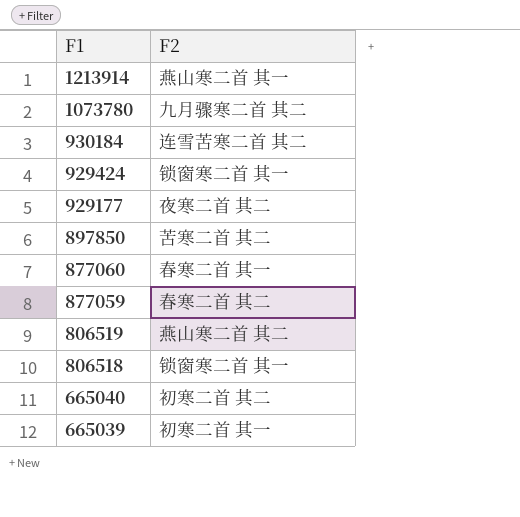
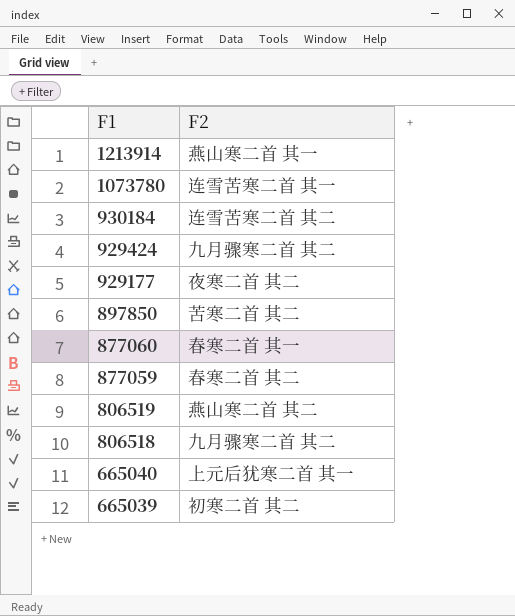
1073780 | F2: 九月骤寒二首 其二 -> 连雪苦寒二首 其一
929424 | F2: 锁窗寒二首 其一 -> 九月骤寒二首 其二
806518 | F2: 锁窗寒二首 其一 -> 九月骤寒二首 其二
665040 | F2: 初寒二首 其二 -> 上元后犹寒二首 其一
665039 | F2: 初寒二首 其一 -> 初寒二首 其二

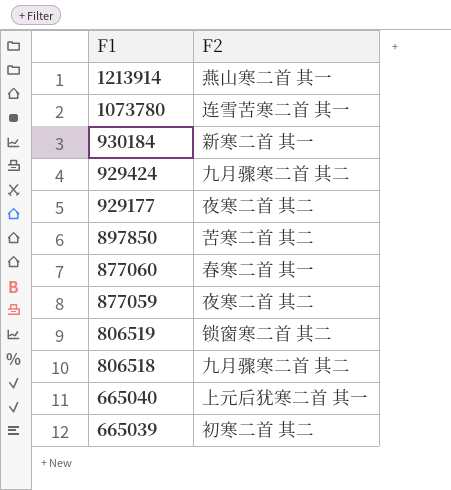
930184 | F2: 连雪苦寒二首 其二 -> 新寒二首 其一
877059 | F2: 春寒二首 其二 -> 夜寒二首 其二
806519 | F2: 燕山寒二首 其二 -> 锁窗寒二首 其二

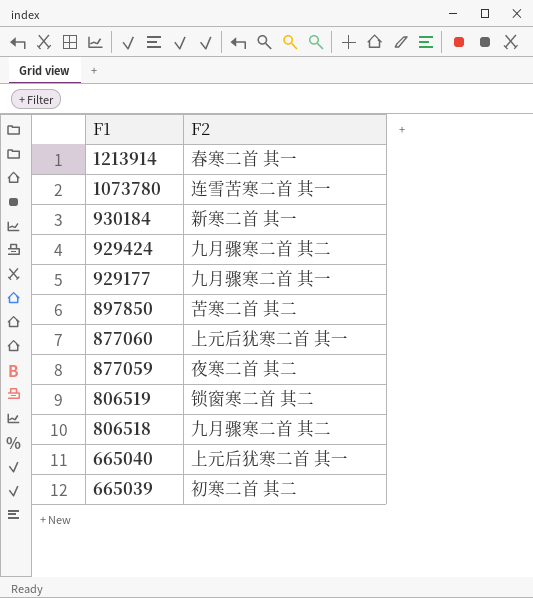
1213914 | F2: 燕山寒二首 其一 -> 春寒二首 其一
929177 | F2: 夜寒二首 其二 -> 九月骤寒二首 其一
877060 | F2: 春寒二首 其一 -> 上元后犹寒二首 其一

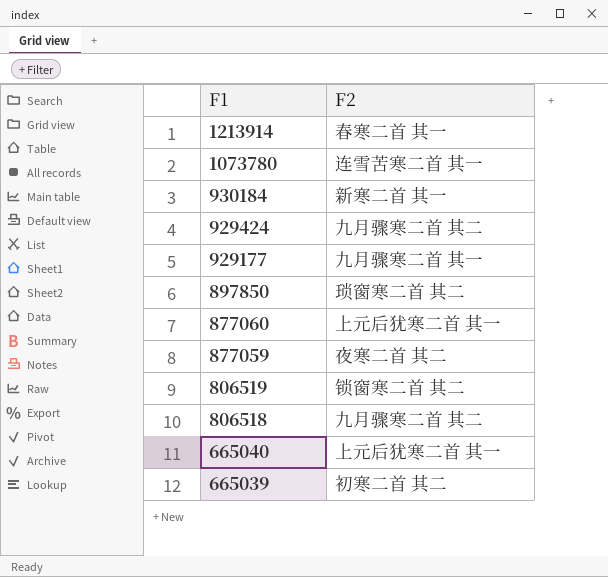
897850 | F2: 苦寒二首 其二 -> 琐窗寒二首 其二

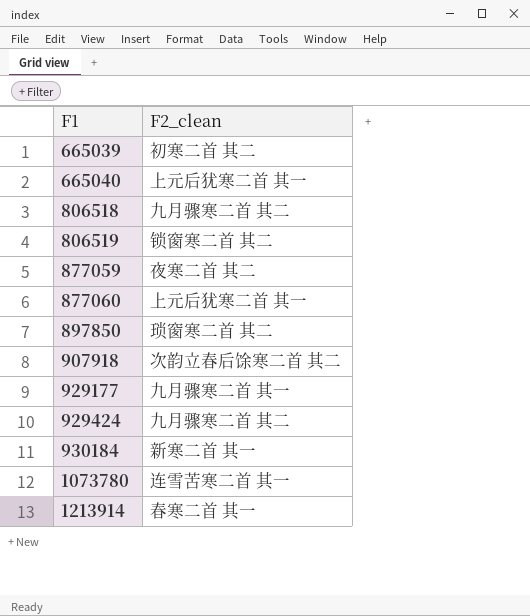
row order: F1 descending -> F1 ascending
column name: F2 -> F2_clean
row 907918: none -> 次韵立春后馀寒二首 其二

